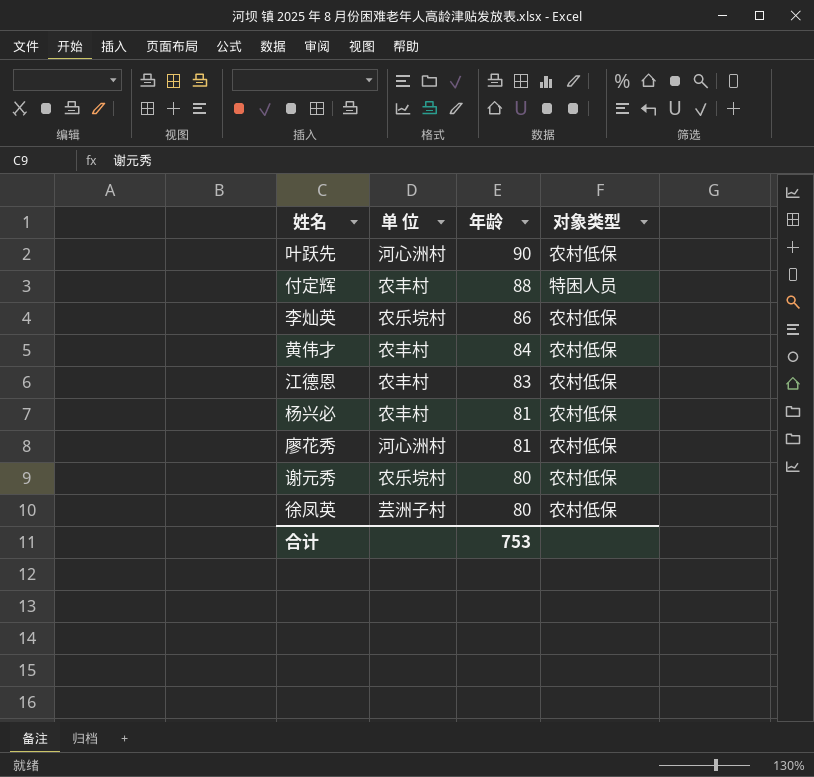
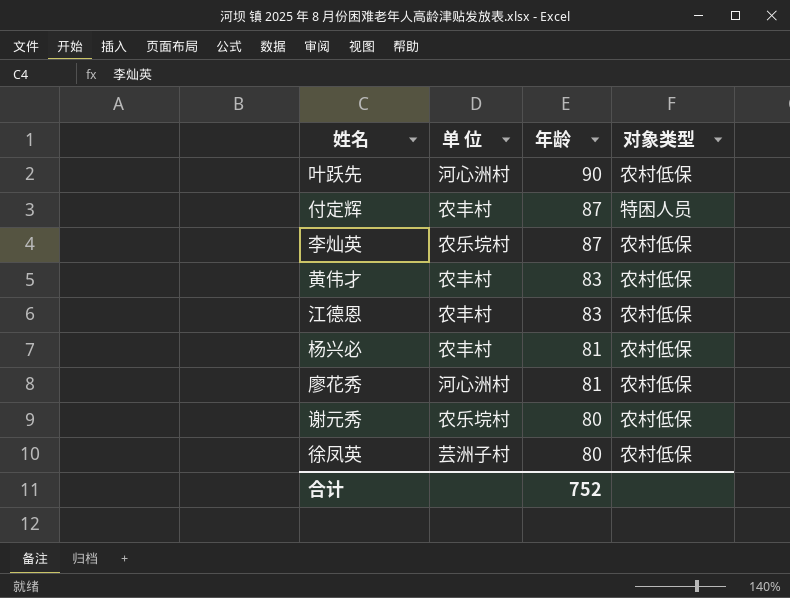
付定辉 | 年龄: 88 -> 87
李灿英 | 年龄: 86 -> 87
黄伟才 | 年龄: 84 -> 83
合计 | 年龄: 753 -> 752

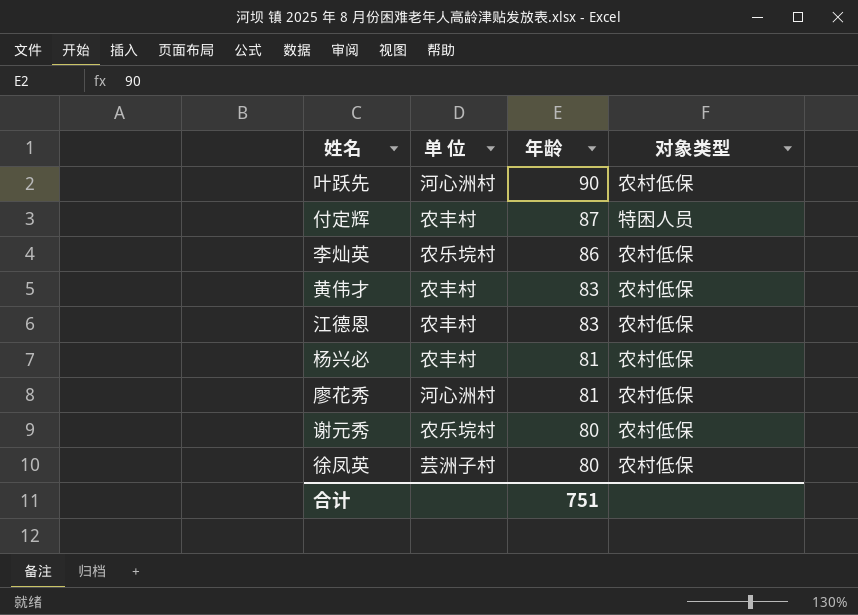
李灿英 | 年龄: 87 -> 86
合计 | 年龄: 752 -> 751

